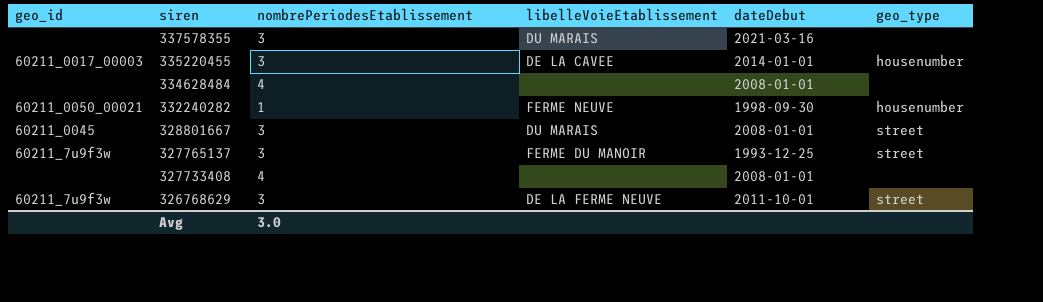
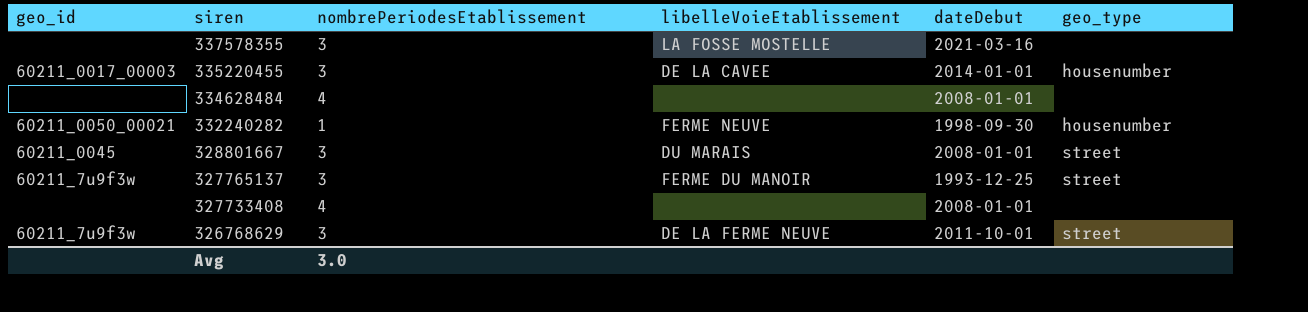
337578355 | libelleVoieEtablissement: DU MARAIS -> LA FOSSE MOSTELLE

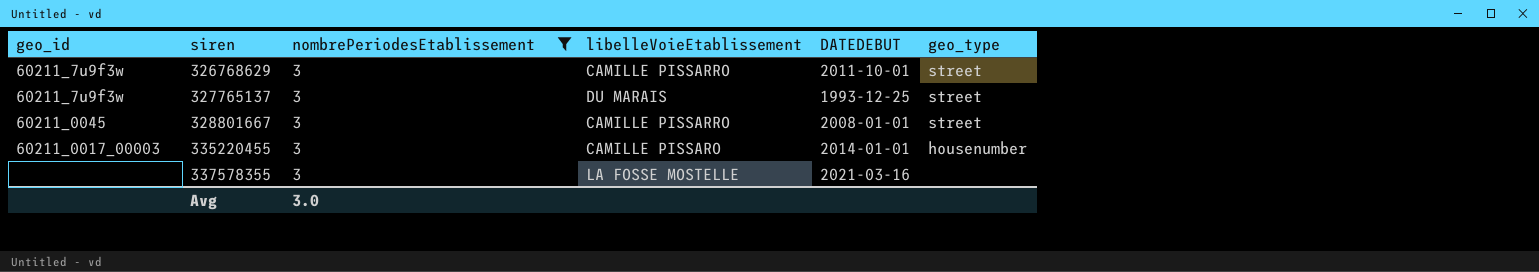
filter: none -> nombrePeriodesEtablissement = 3
row order: siren descending -> siren ascending
column name: dateDebut -> DATEDEBUT
326768629 | libelleVoieEtablissement: DE LA FERME NEUVE -> CAMILLE PISSARRO
327765137 | libelleVoieEtablissement: FERME DU MANOIR -> DU MARAIS
328801667 | libelleVoieEtablissement: DU MARAIS -> CAMILLE PISSARRO
335220455 | libelleVoieEtablissement: DE LA CAVEE -> CAMILLE PISSARO

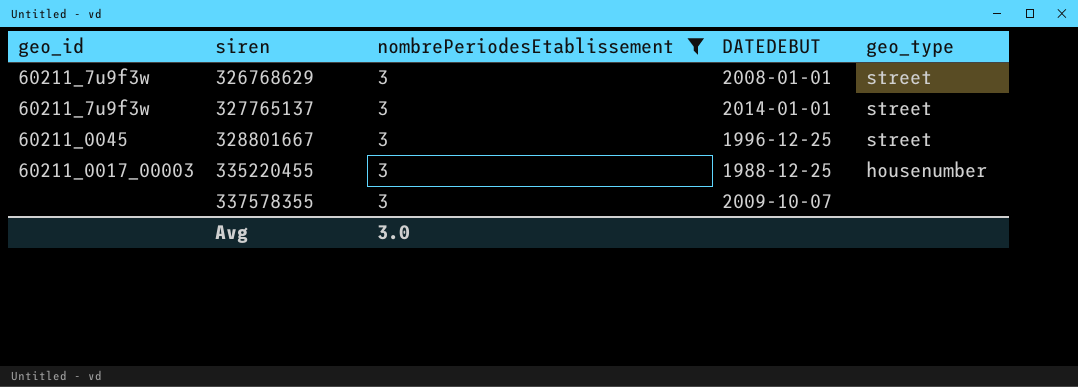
column libelleVoieEtablissement | position: 4 -> none
326768629 | DATEDEBUT: 2011-10-01 -> 2008-01-01
327765137 | DATEDEBUT: 1993-12-25 -> 2014-01-01
328801667 | DATEDEBUT: 2008-01-01 -> 1996-12-25
335220455 | DATEDEBUT: 2014-01-01 -> 1988-12-25
337578355 | DATEDEBUT: 2021-03-16 -> 2009-10-07

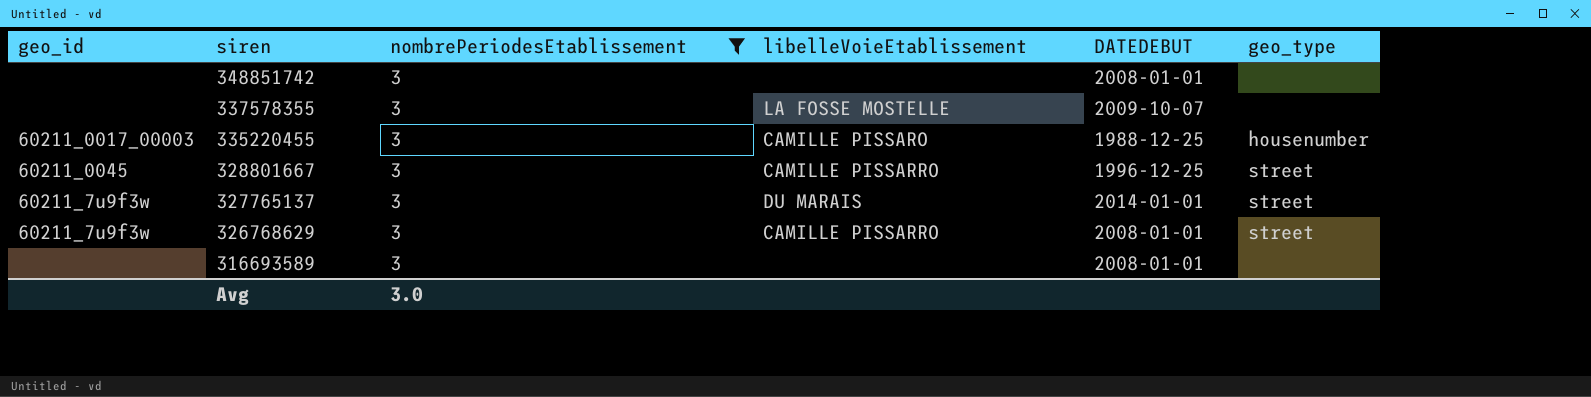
row order: siren ascending -> siren descending
column libelleVoieEtablissement | position: none -> 4
row 348851742: none -> none | 3 | none | 2008-01-01 | none
row 316693589: none -> none | 3 | none | 2008-01-01 | none

